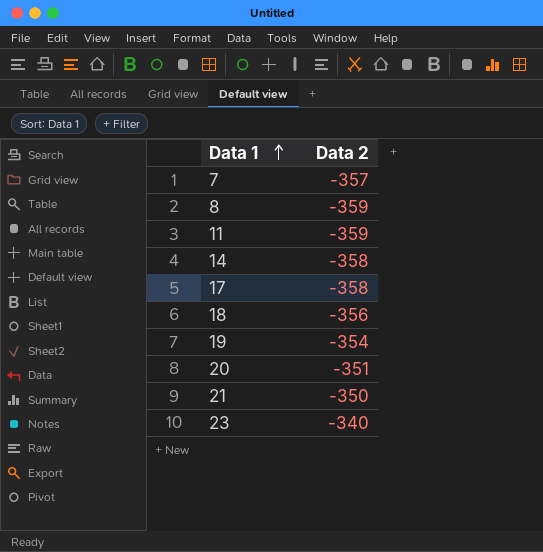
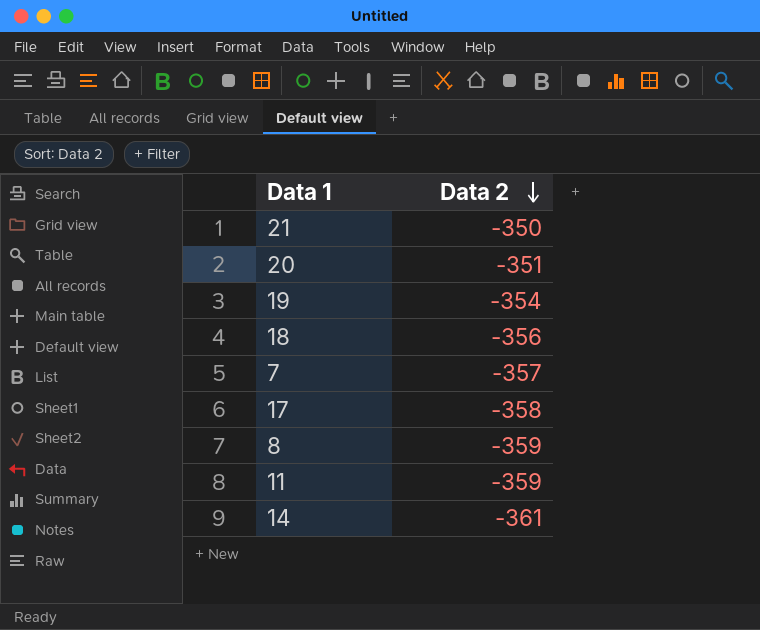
row order: Data 1 ascending -> Data 2 descending
row 23: -340 -> none
14 | Data 2: -358 -> -361

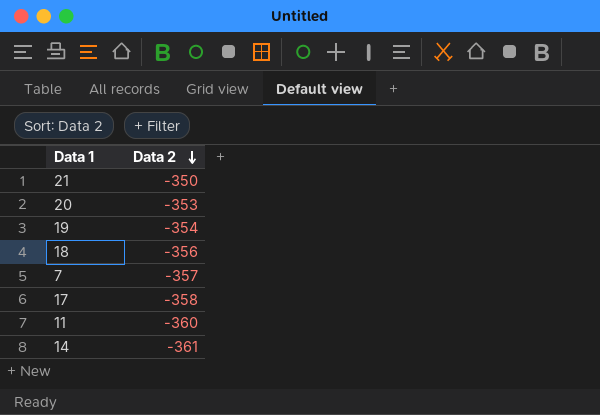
row 8: -359 -> none
20 | Data 2: -351 -> -353
11 | Data 2: -359 -> -360

